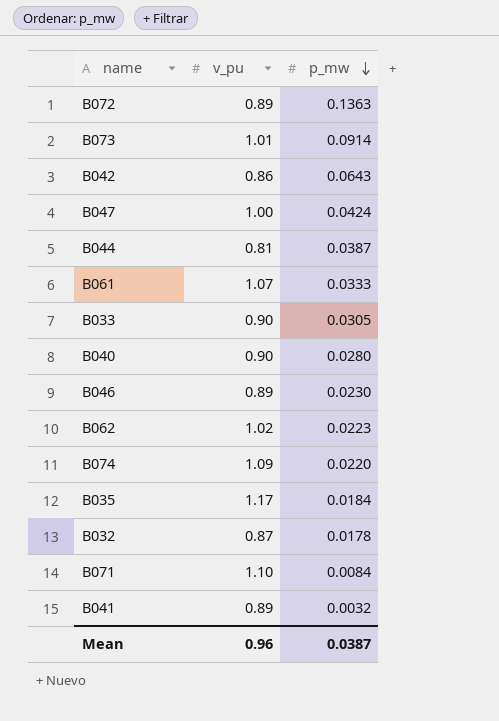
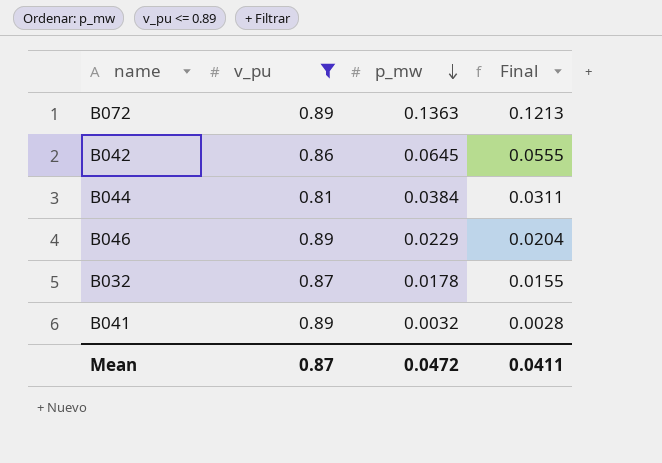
filter: none -> v_pu <= 0.89
column Final | formula: none -> [v_pu] * [p_mw]
B042 | p_mw: 0.0643 -> 0.0645
B044 | p_mw: 0.0387 -> 0.0384
B046 | p_mw: 0.0230 -> 0.0229
Mean | v_pu: 0.96 -> 0.87
Mean | p_mw: 0.0387 -> 0.0472

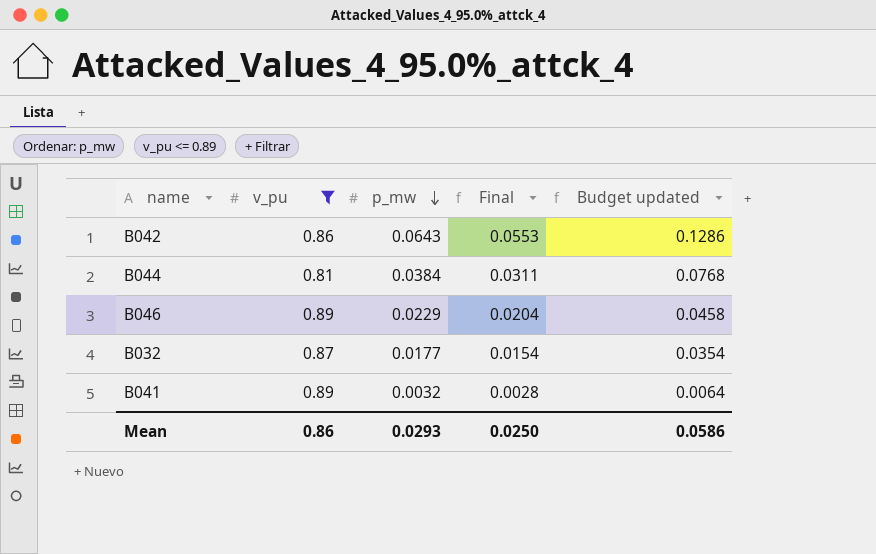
column Budget updated | formula: none -> [p_mw] * 2
row B072: 0.89 | 0.1363 | 0.1213 -> none
B042 | p_mw: 0.0645 -> 0.0643
B042 | Final: 0.0555 -> 0.0553
B032 | p_mw: 0.0178 -> 0.0177
B032 | Final: 0.0155 -> 0.0154
Mean | v_pu: 0.87 -> 0.86
Mean | p_mw: 0.0472 -> 0.0293
Mean | Final: 0.0411 -> 0.0250

